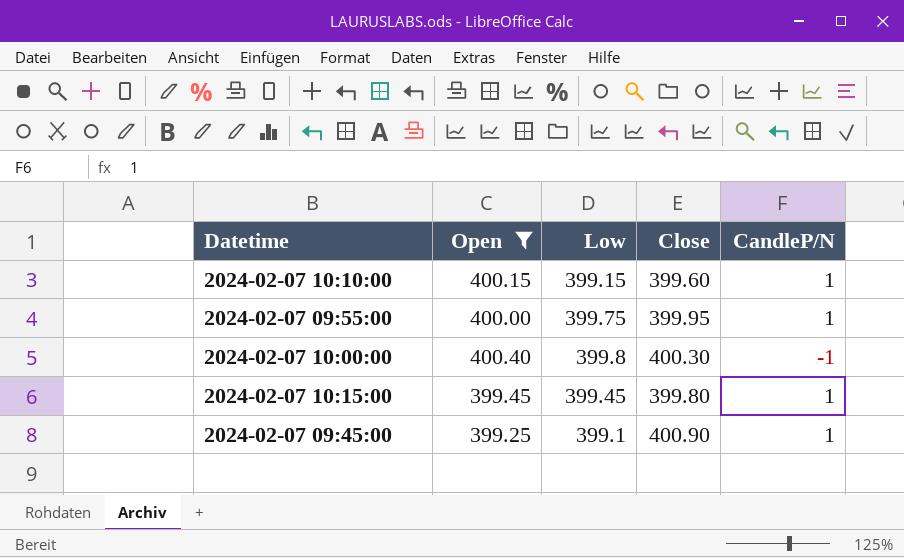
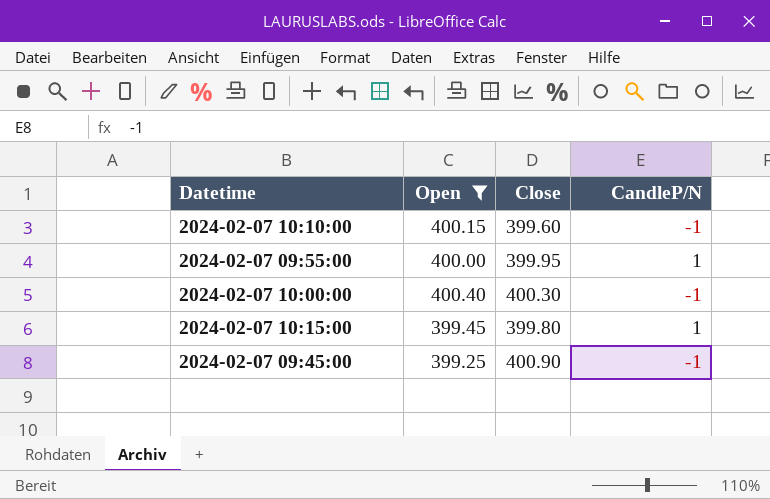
column Low | position: 3 -> none
2024-02-07 10:10:00 | CandleP/N: 1 -> -1
2024-02-07 09:45:00 | CandleP/N: 1 -> -1

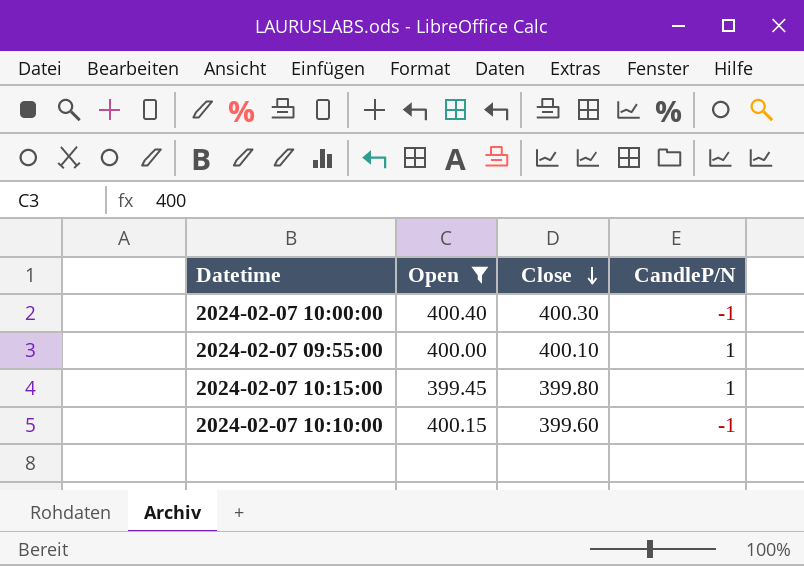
row order: none -> Close descending
row 2024-02-07 09:45:00: 399.25 | 400.90 | -1 -> none
2024-02-07 09:55:00 | Close: 399.95 -> 400.10

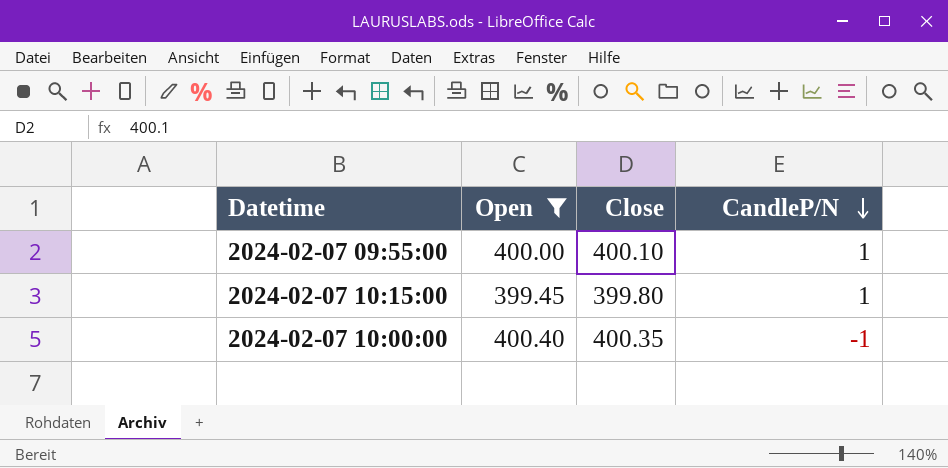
row order: Close descending -> CandleP/N descending
row 2024-02-07 10:10:00: 400.15 | 399.60 | -1 -> none
2024-02-07 10:00:00 | Close: 400.30 -> 400.35

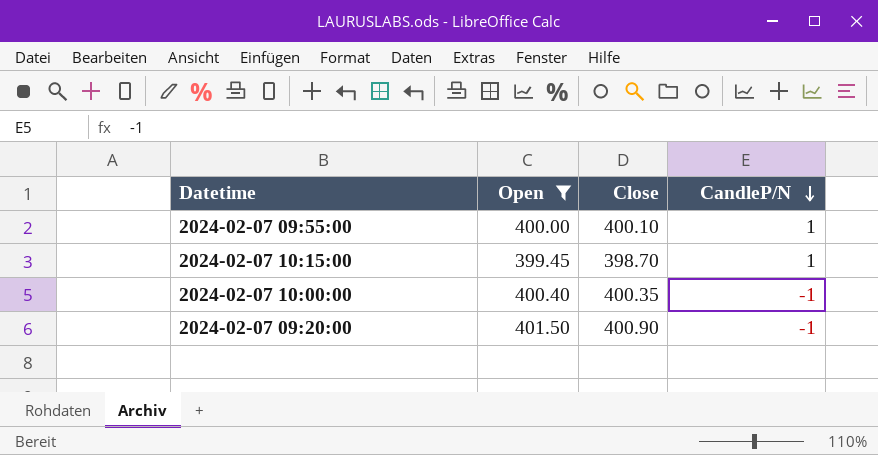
2024-02-07 10:15:00 | Close: 399.80 -> 398.70
row 2024-02-07 09:20:00: none -> 401.50 | 400.90 | -1

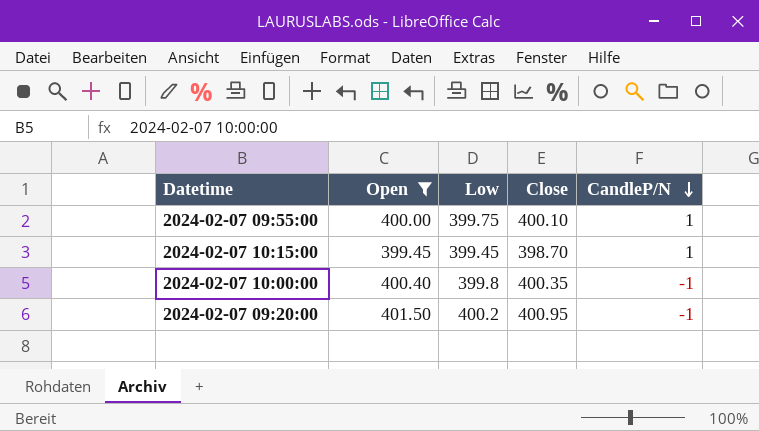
column Low | position: none -> 3
2024-02-07 09:20:00 | Close: 400.90 -> 400.95

